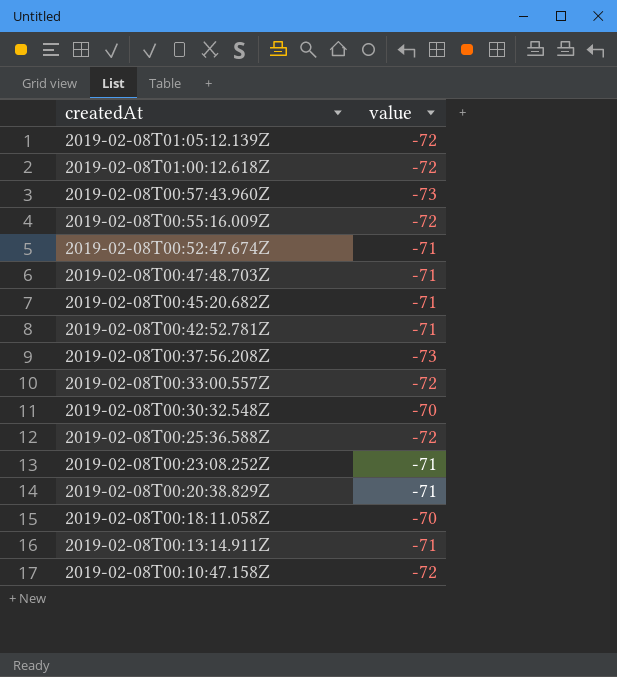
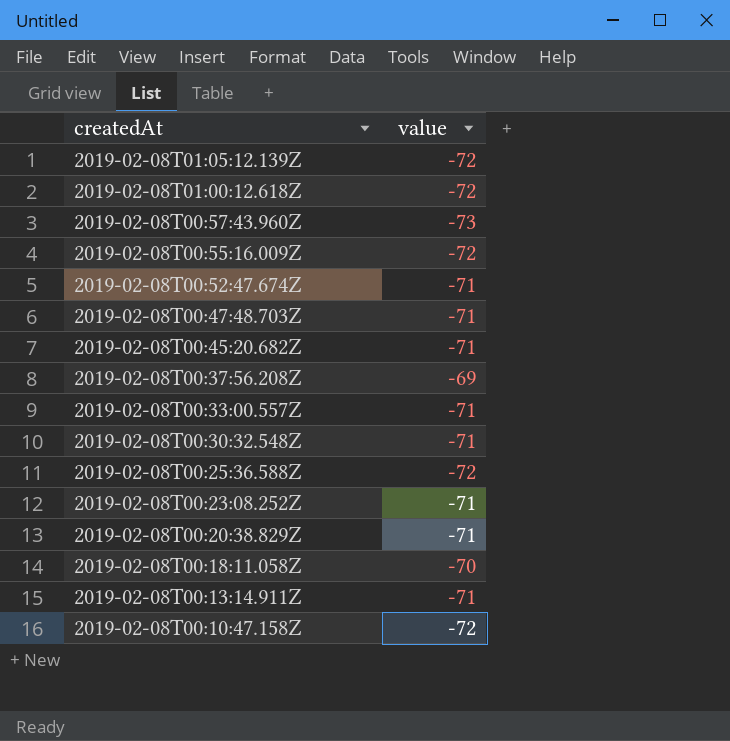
row 2019-02-08T00:42:52.781Z: -71 -> none
2019-02-08T00:37:56.208Z | value: -73 -> -69
2019-02-08T00:33:00.557Z | value: -72 -> -71
2019-02-08T00:30:32.548Z | value: -70 -> -71

